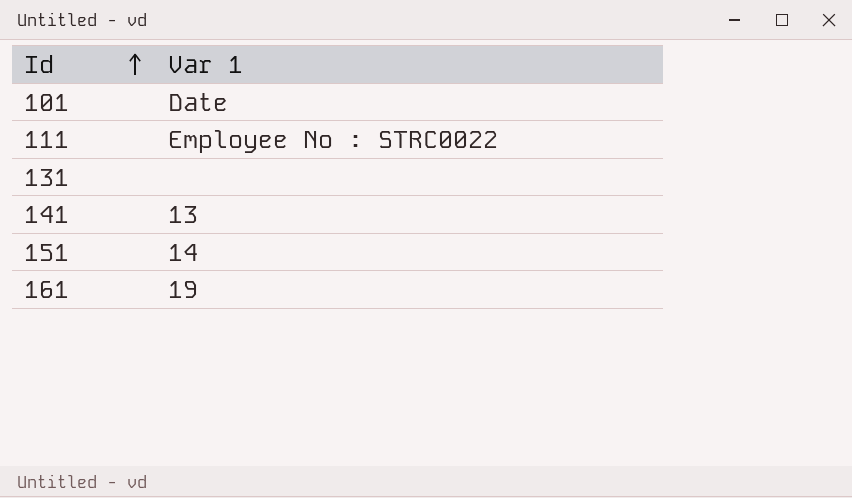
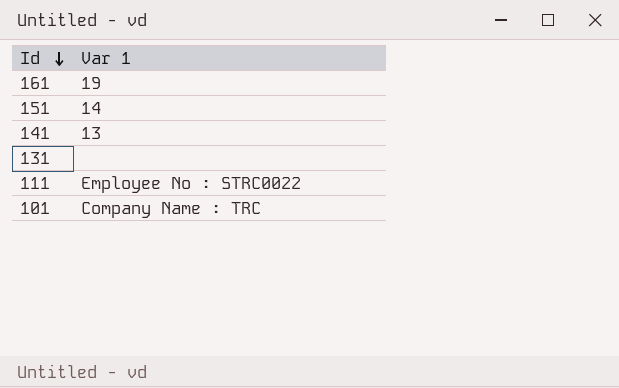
row order: Id ascending -> Id descending
101 | Var 1: Date -> Company Name : TRC

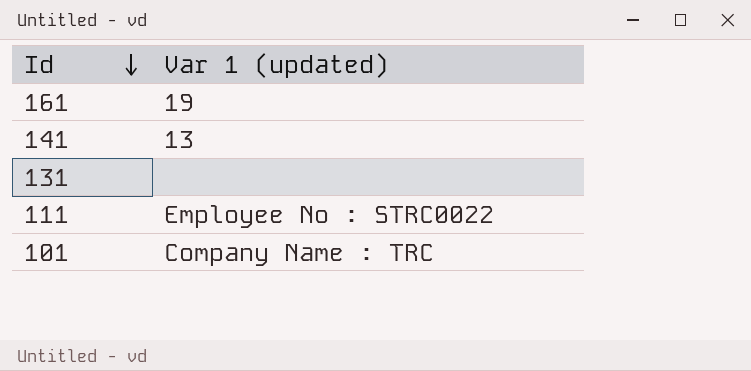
column name: Var 1 -> Var 1 (updated)
row 151: 14 -> none

